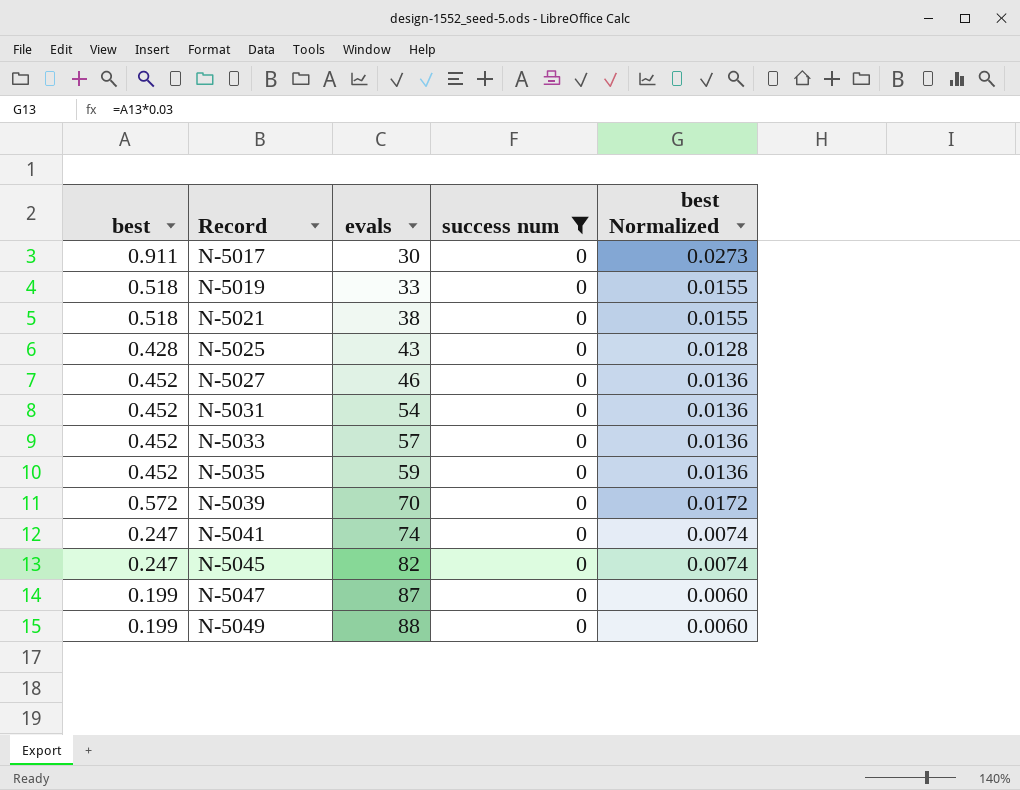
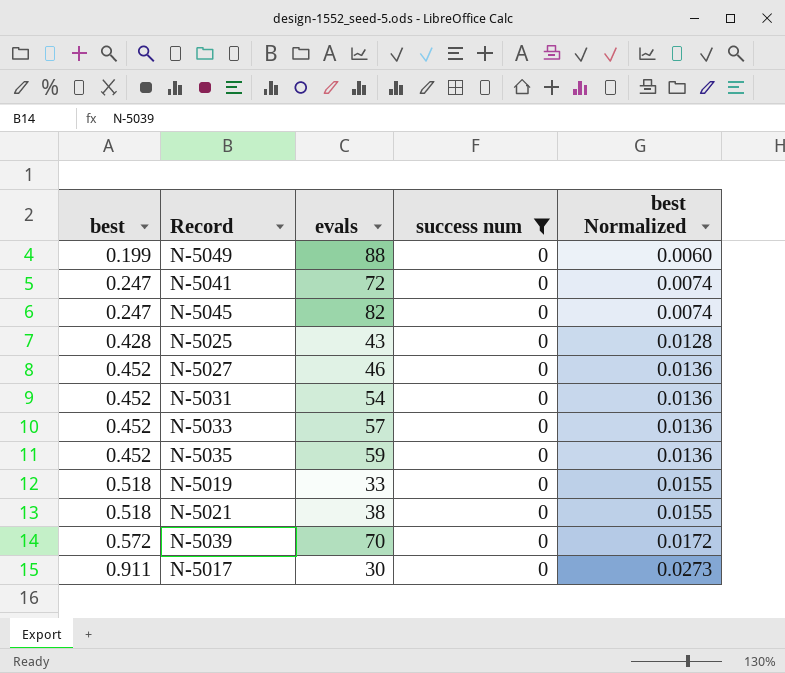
row order: Record ascending -> best ascending
row N-5047: 0.199 | 87 | 0 | 0.0060 -> none
N-5041 | evals: 74 -> 72

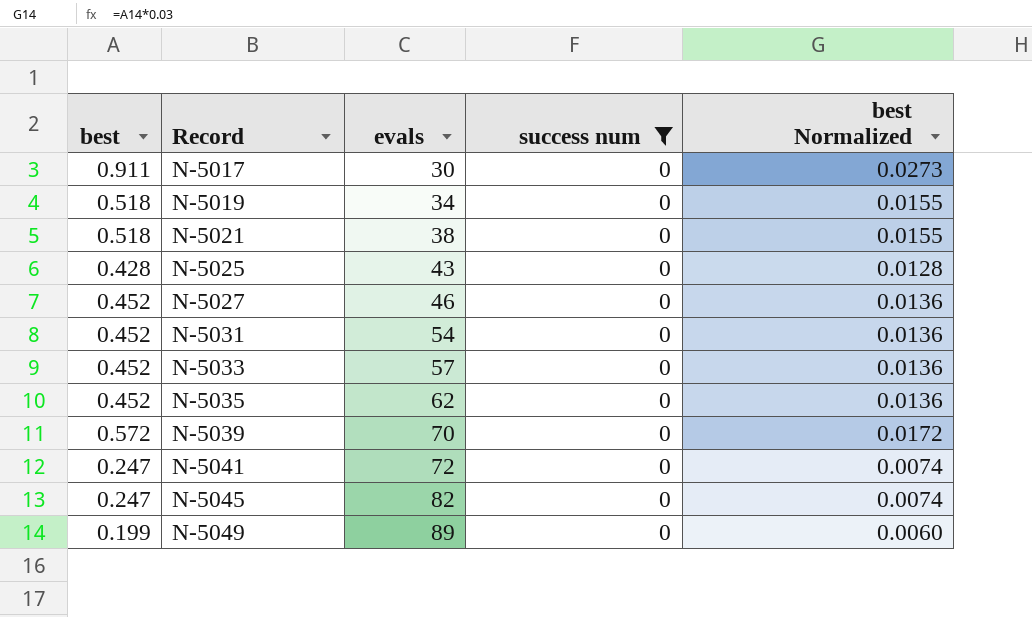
row order: best ascending -> Record ascending
N-5019 | evals: 33 -> 34
N-5035 | evals: 59 -> 62
N-5049 | evals: 88 -> 89

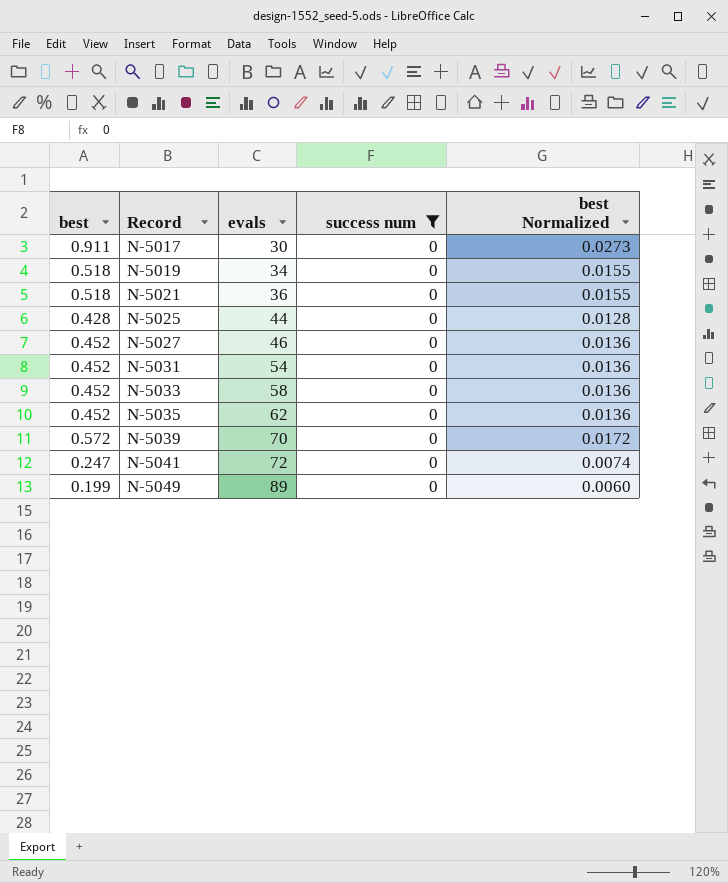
row N-5045: 0.247 | 82 | 0 | 0.0074 -> none
N-5021 | evals: 38 -> 36
N-5025 | evals: 43 -> 44
N-5033 | evals: 57 -> 58

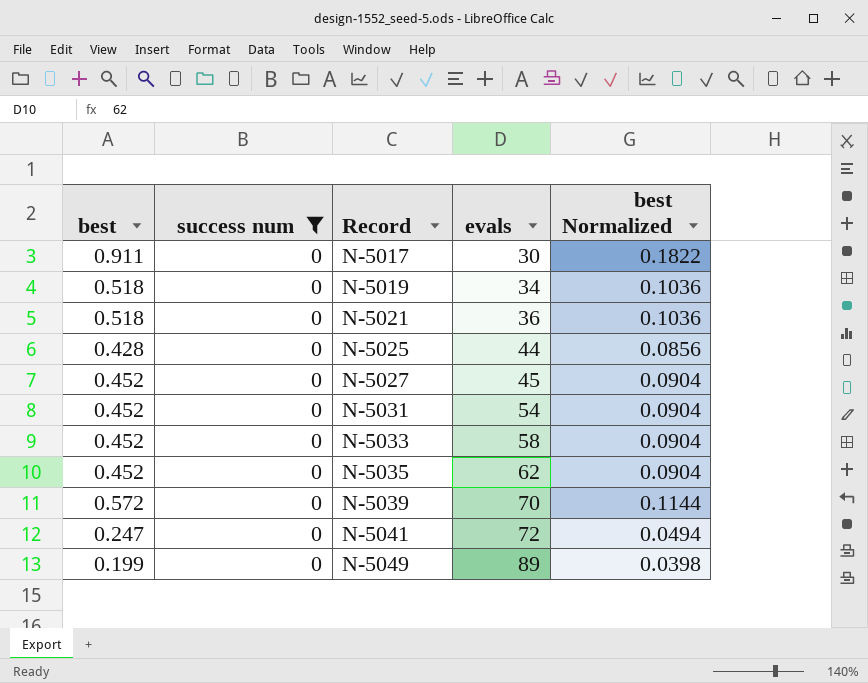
column success num | position: 4 -> 2
column best Normalized | formula: [best] * 0.03 -> [best] * 0.2
N-5027 | evals: 46 -> 45

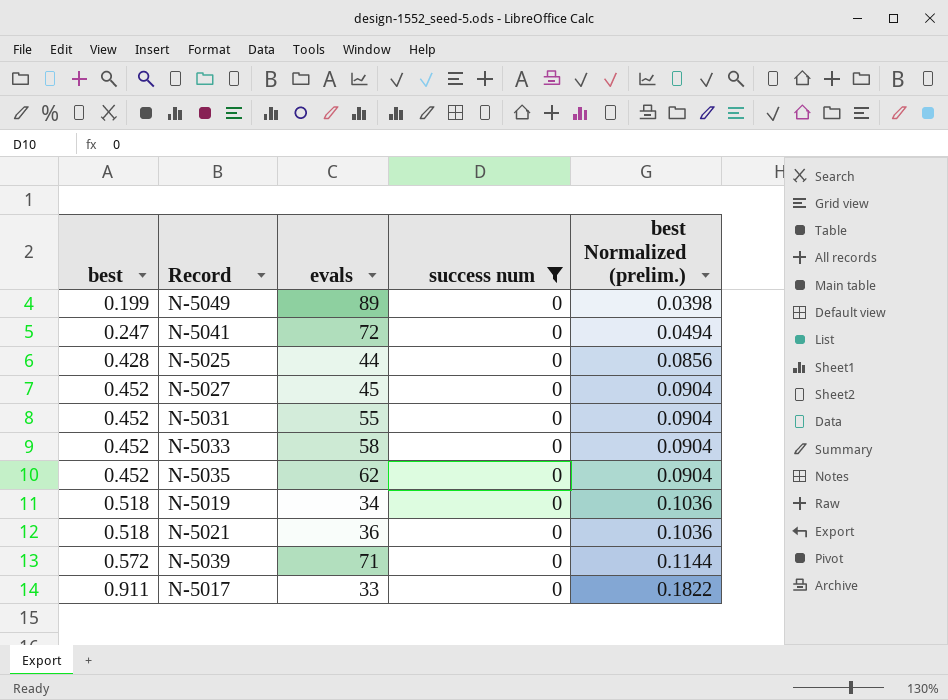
row order: Record ascending -> best ascending
column success num | position: 2 -> 4
column name: best Normalized -> best Normalized (prelim.)
N-5031 | evals: 54 -> 55
N-5039 | evals: 70 -> 71
N-5017 | evals: 30 -> 33

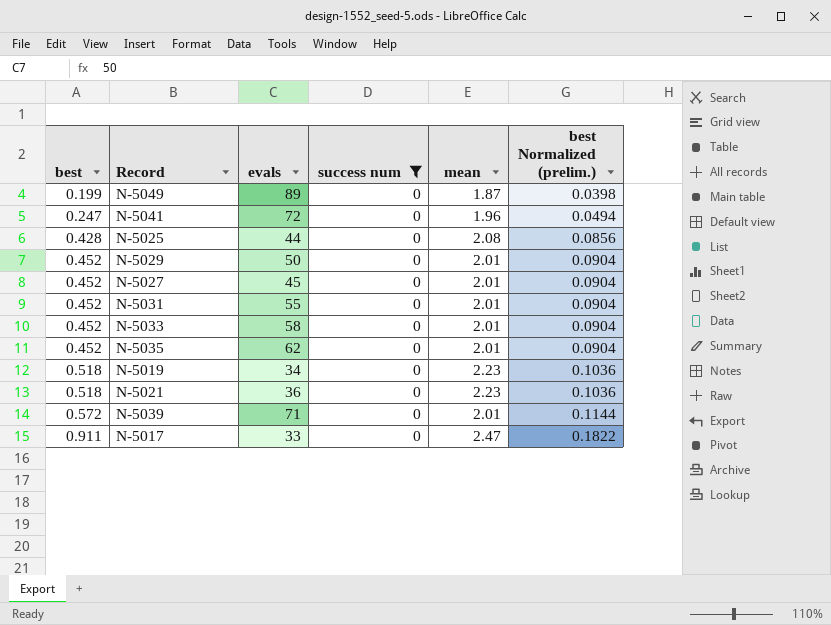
column mean | position: none -> 5
row N-5029: none -> 0.452 | 50 | 0 | 2.01 | 0.0904

